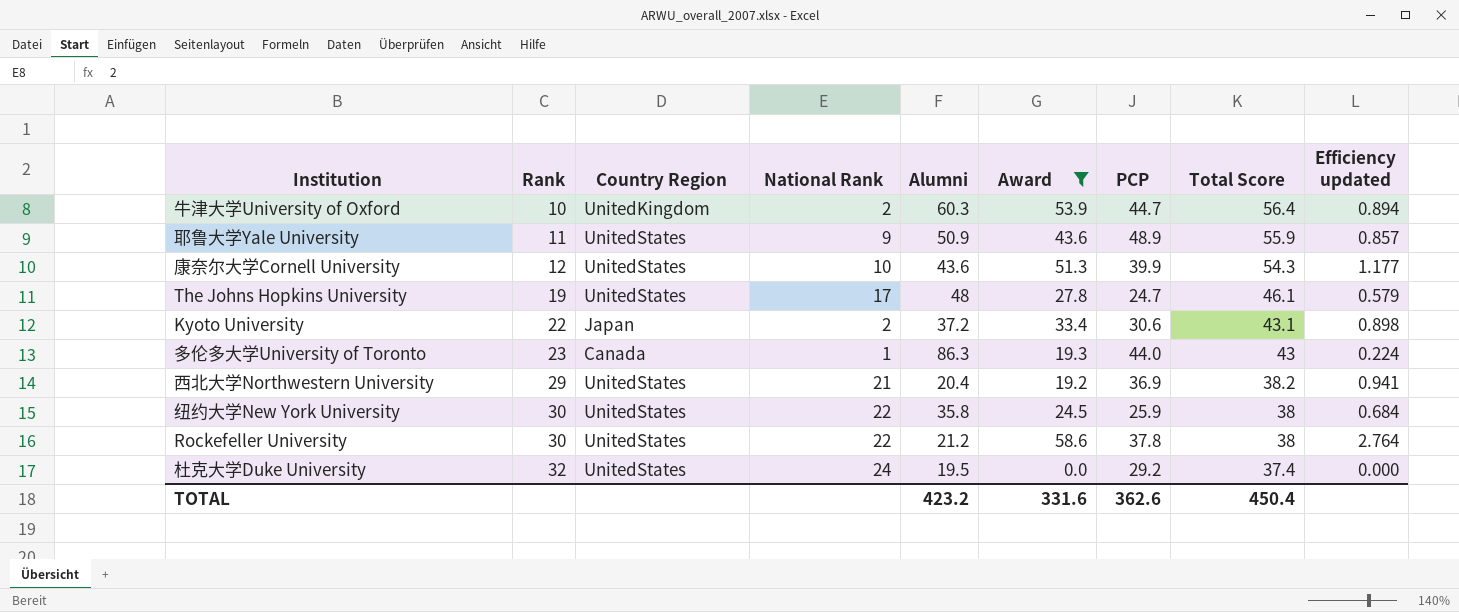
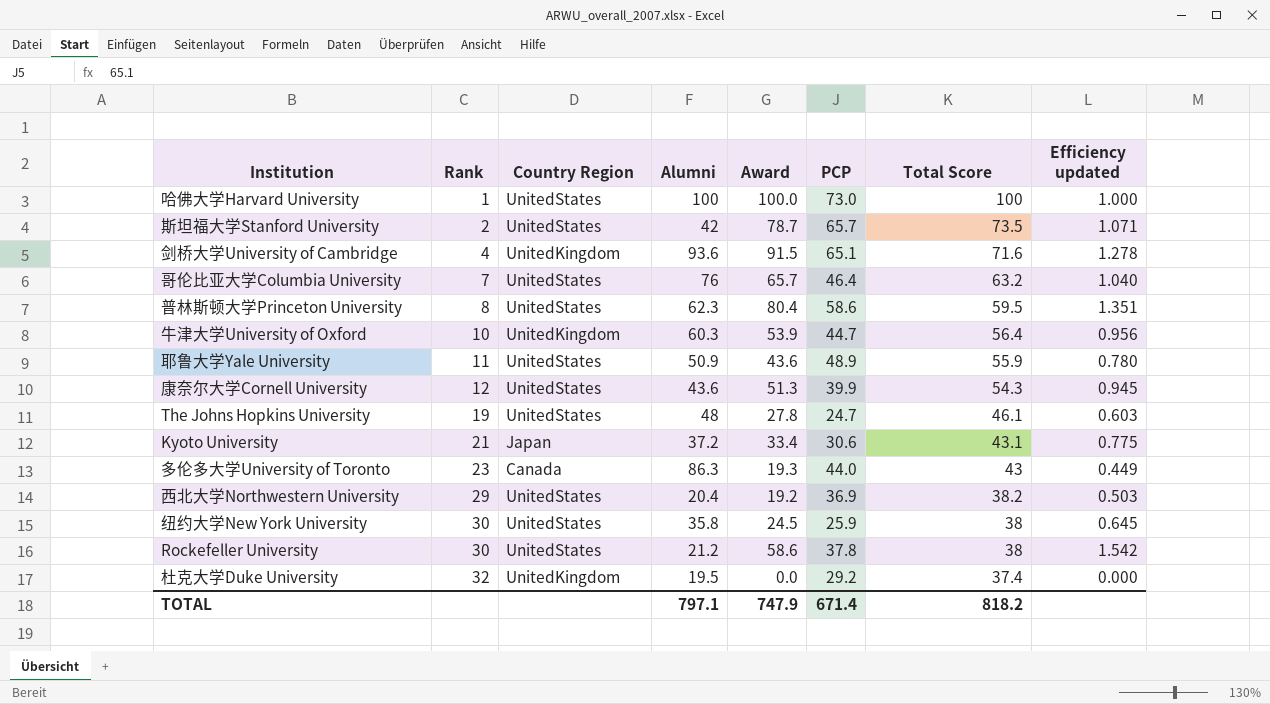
filter: Award <= 58.6 -> none
column National Rank | position: 4 -> none
column Efficiency updated | formula: [Award] / [Alumni] -> [Award] / [Total Score]
Kyoto University | Rank: 22 -> 21
杜克大学Duke University | Country Region: UnitedStates -> UnitedKingdom
TOTAL | Alumni: 423.2 -> 797.1
TOTAL | Award: 331.6 -> 747.9
TOTAL | PCP: 362.6 -> 671.4
TOTAL | Total Score: 450.4 -> 818.2

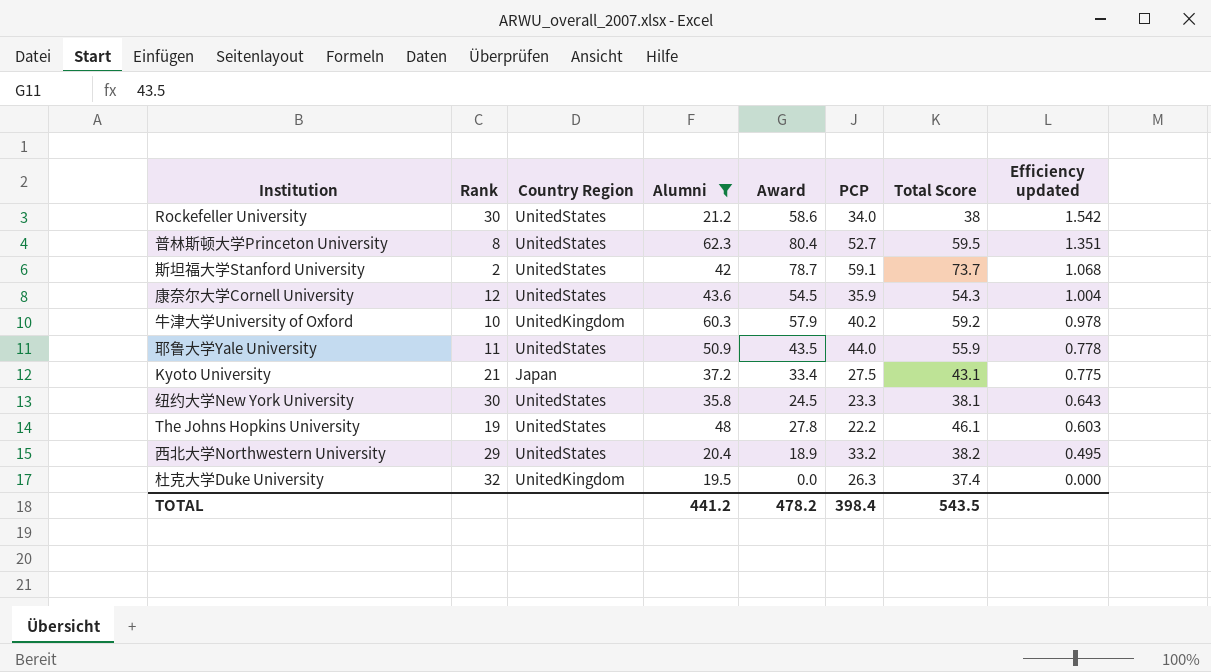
filter: none -> Alumni <= 62.3
row order: Rank ascending -> Efficiency updated descending
Rockefeller University | PCP: 37.8 -> 34.0
普林斯顿大学Princeton University | PCP: 58.6 -> 52.7
斯坦福大学Stanford University | PCP: 65.7 -> 59.1
斯坦福大学Stanford University | Total Score: 73.5 -> 73.7
斯坦福大学Stanford University | Efficiency updated: 1.071 -> 1.068
康奈尔大学Cornell University | Award: 51.3 -> 54.5
康奈尔大学Cornell University | PCP: 39.9 -> 35.9
康奈尔大学Cornell University | Efficiency updated: 0.945 -> 1.004
牛津大学University of Oxford | Award: 53.9 -> 57.9
牛津大学University of Oxford | PCP: 44.7 -> 40.2
牛津大学University of Oxford | Total Score: 56.4 -> 59.2
牛津大学University of Oxford | Efficiency updated: 0.956 -> 0.978
耶鲁大学Yale University | Award: 43.6 -> 43.5
耶鲁大学Yale University | PCP: 48.9 -> 44.0
耶鲁大学Yale University | Efficiency updated: 0.780 -> 0.778
Kyoto University | PCP: 30.6 -> 27.5
纽约大学New York University | PCP: 25.9 -> 23.3
纽约大学New York University | Total Score: 38 -> 38.1
纽约大学New York University | Efficiency updated: 0.645 -> 0.643
The Johns Hopkins University | PCP: 24.7 -> 22.2
西北大学Northwestern University | Award: 19.2 -> 18.9
西北大学Northwestern University | PCP: 36.9 -> 33.2
西北大学Northwestern University | Efficiency updated: 0.503 -> 0.495
杜克大学Duke University | PCP: 29.2 -> 26.3
TOTAL | Alumni: 797.1 -> 441.2
TOTAL | Award: 747.9 -> 478.2
TOTAL | PCP: 671.4 -> 398.4
TOTAL | Total Score: 818.2 -> 543.5

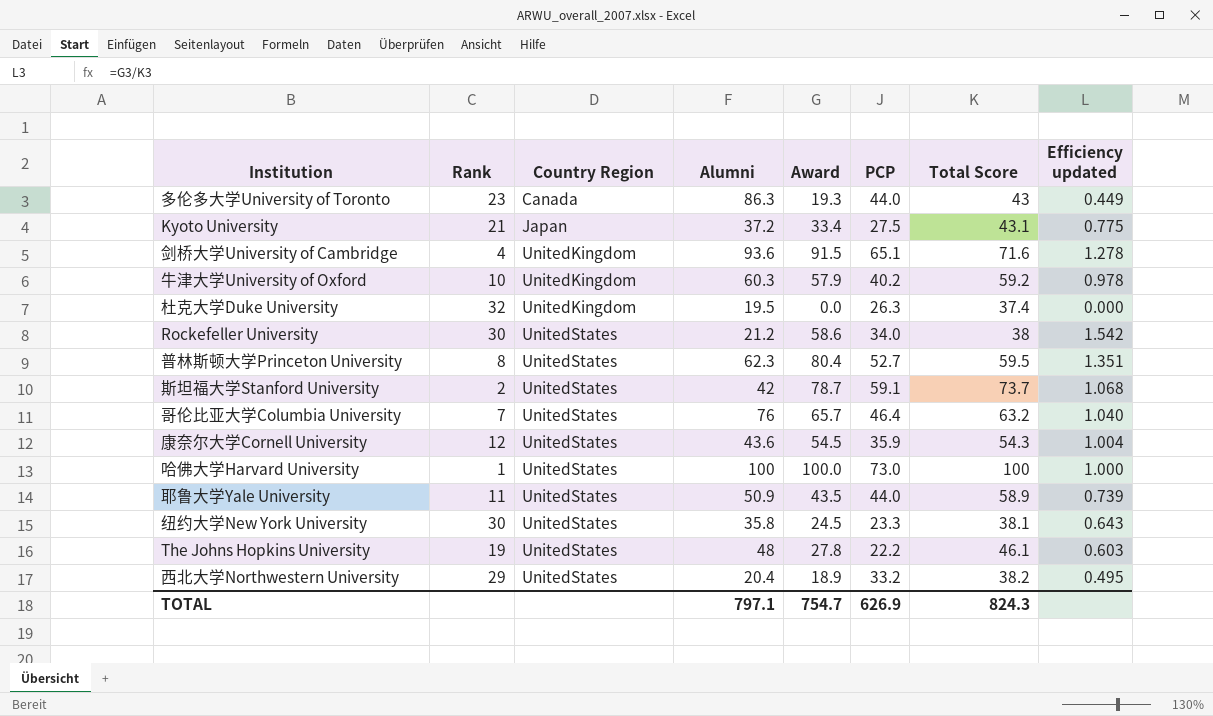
filter: Alumni <= 62.3 -> none
row order: Efficiency updated descending -> Country Region ascending
耶鲁大学Yale University | Total Score: 55.9 -> 58.9
耶鲁大学Yale University | Efficiency updated: 0.778 -> 0.739
TOTAL | Alumni: 441.2 -> 797.1
TOTAL | Award: 478.2 -> 754.7
TOTAL | PCP: 398.4 -> 626.9
TOTAL | Total Score: 543.5 -> 824.3

